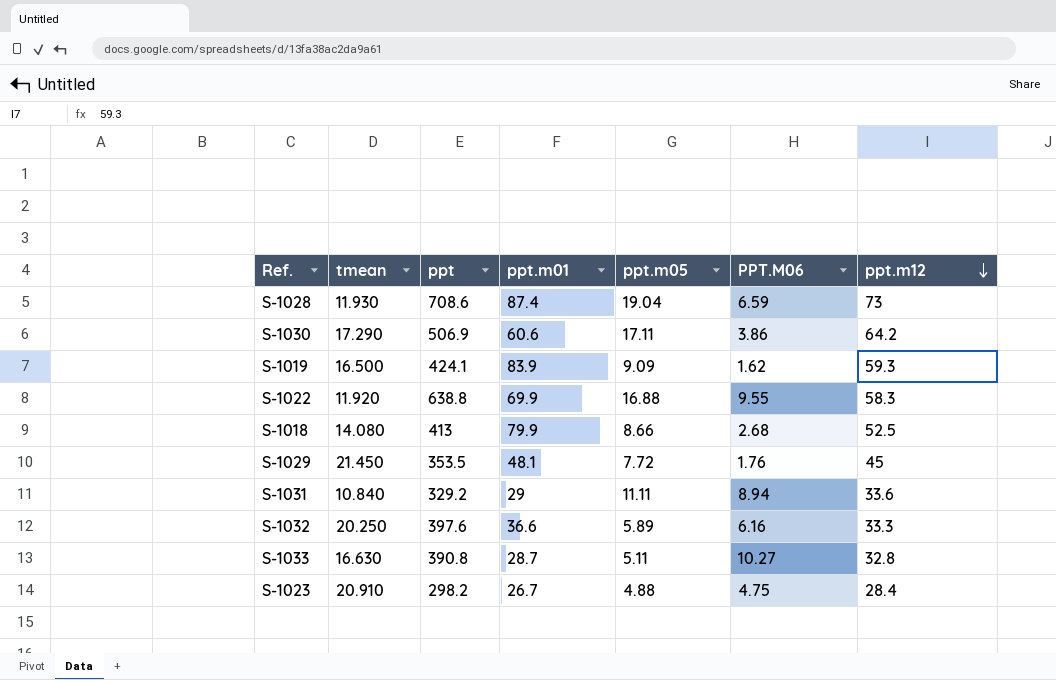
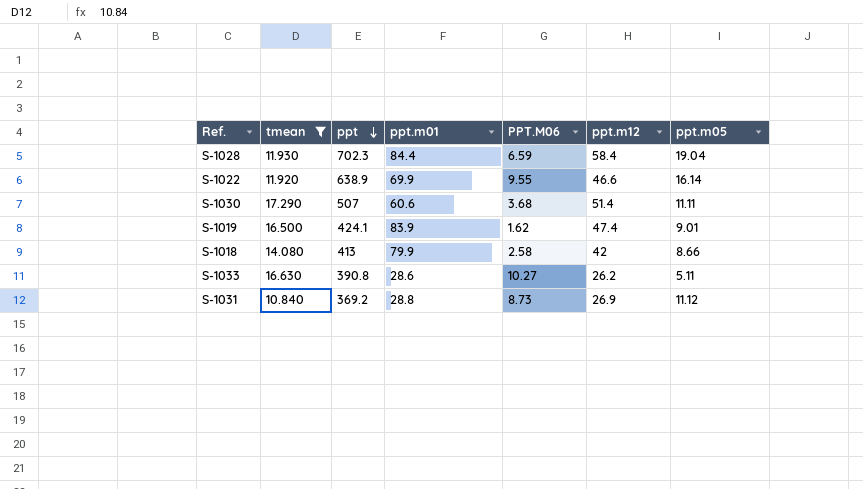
filter: none -> tmean <= 17.290
row order: ppt.m12 descending -> ppt descending
column ppt.m05 | position: 5 -> 7
S-1028 | ppt: 708.6 -> 702.3
S-1028 | ppt.m01: 87.4 -> 84.4
S-1028 | ppt.m12: 73 -> 58.4
S-1022 | ppt: 638.8 -> 638.9
S-1022 | ppt.m12: 58.3 -> 46.6
S-1022 | ppt.m05: 16.88 -> 16.14
S-1030 | ppt: 506.9 -> 507
S-1030 | PPT.M06: 3.86 -> 3.68
S-1030 | ppt.m12: 64.2 -> 51.4
S-1030 | ppt.m05: 17.11 -> 11.11
S-1019 | ppt.m12: 59.3 -> 47.4
S-1019 | ppt.m05: 9.09 -> 9.01
S-1018 | PPT.M06: 2.68 -> 2.58
S-1018 | ppt.m12: 52.5 -> 42
S-1033 | ppt.m01: 28.7 -> 28.6
S-1033 | ppt.m12: 32.8 -> 26.2
S-1031 | ppt: 329.2 -> 369.2
S-1031 | ppt.m01: 29 -> 28.8
S-1031 | PPT.M06: 8.94 -> 8.73
S-1031 | ppt.m12: 33.6 -> 26.9
S-1031 | ppt.m05: 11.11 -> 11.12

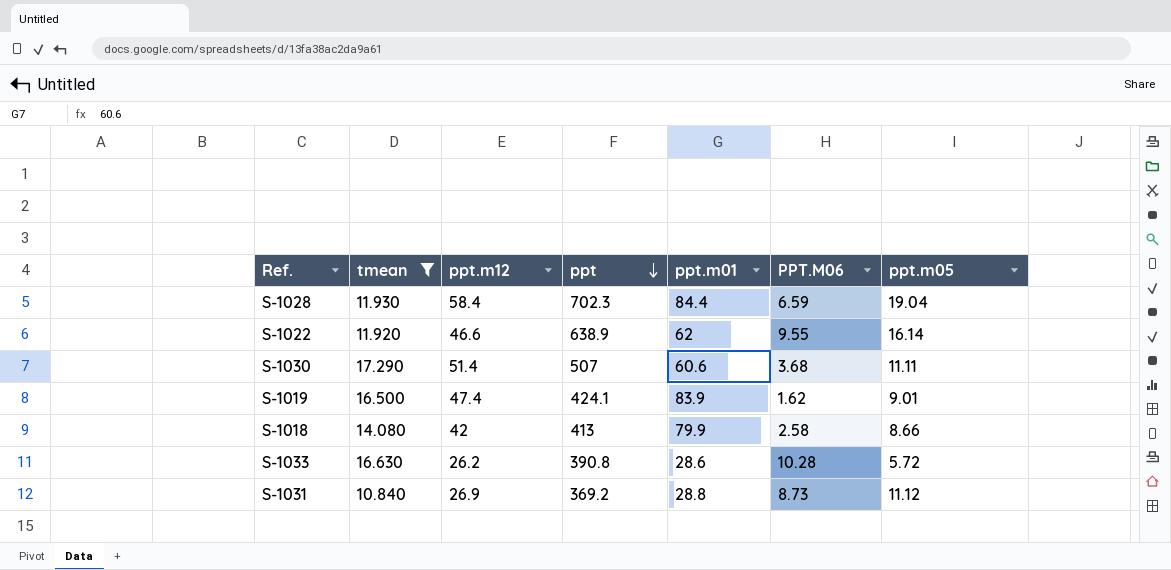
column ppt.m12 | position: 6 -> 3
S-1022 | ppt.m01: 69.9 -> 62
S-1033 | PPT.M06: 10.27 -> 10.28
S-1033 | ppt.m05: 5.11 -> 5.72

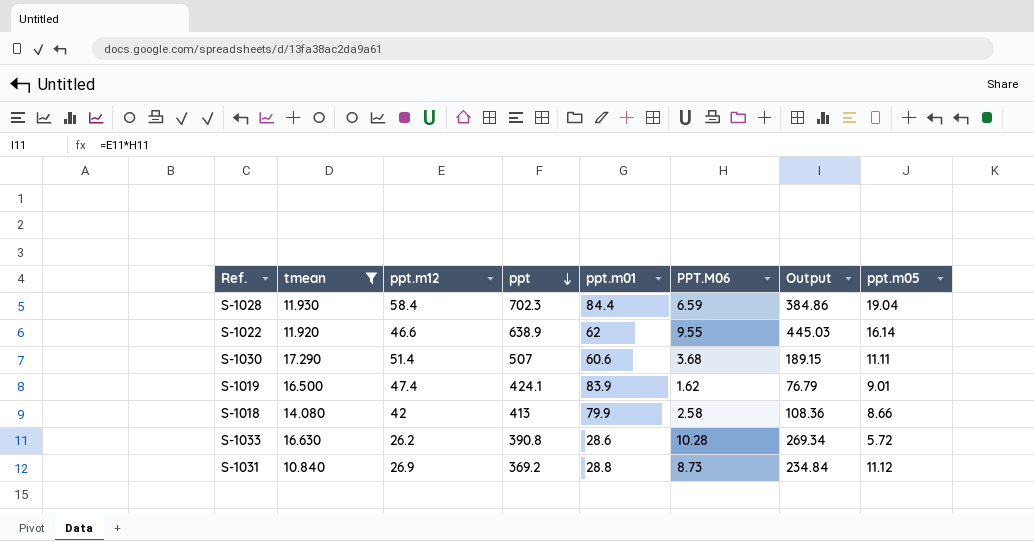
column Output | formula: none -> [ppt.m12] * [PPT.M06]

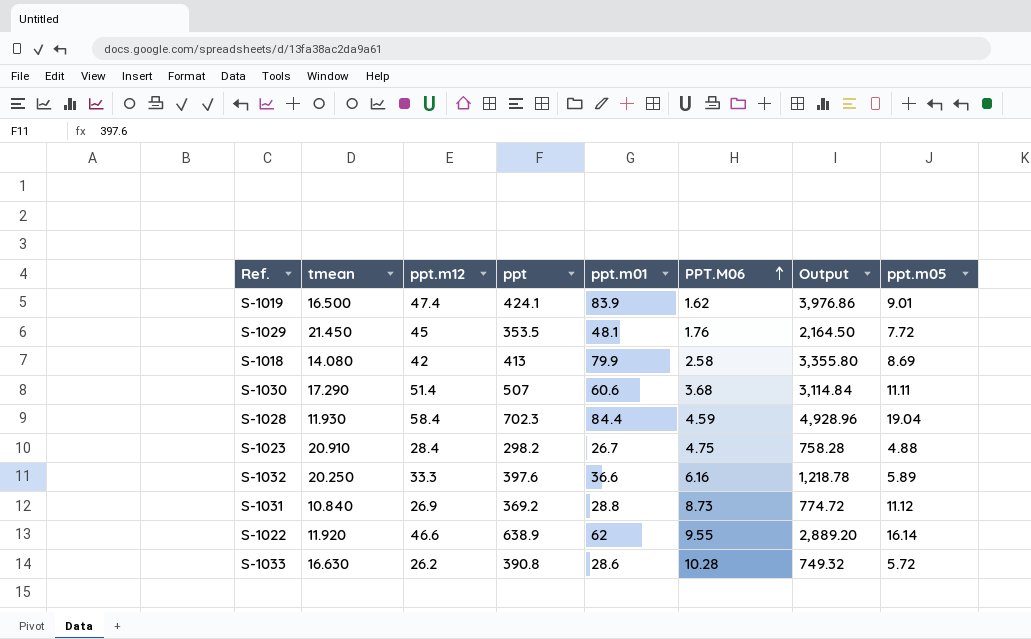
filter: tmean <= 17.290 -> none
row order: ppt descending -> PPT.M06 ascending
column Output | formula: [ppt.m12] * [PPT.M06] -> [ppt.m12] * [ppt.m01]
S-1018 | ppt.m05: 8.66 -> 8.69
S-1028 | PPT.M06: 6.59 -> 4.59

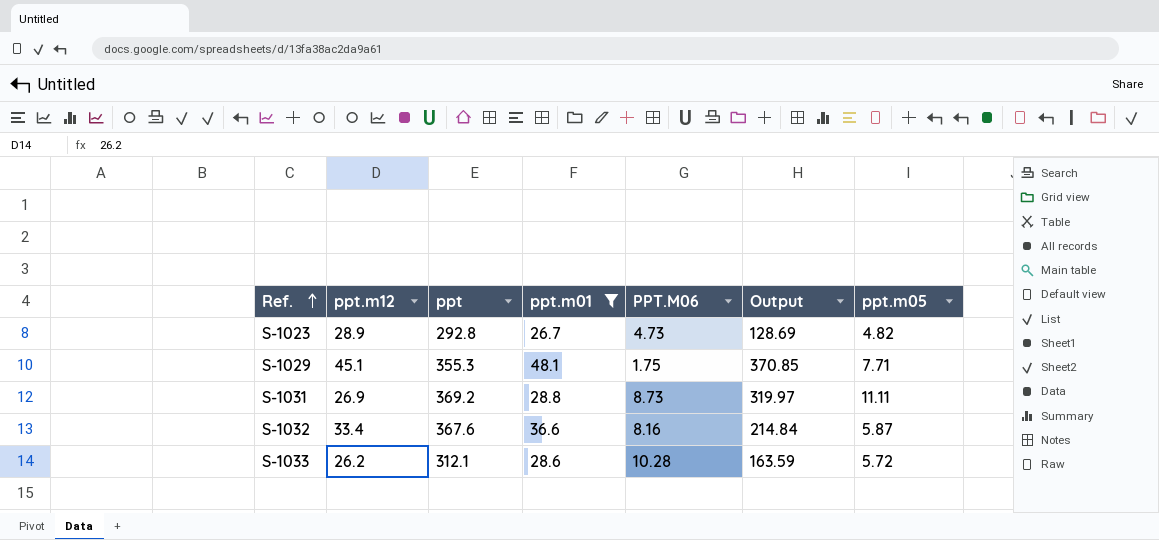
filter: none -> ppt.m01 <= 48.1
row order: PPT.M06 ascending -> Ref. ascending
column tmean | position: 2 -> none
column Output | formula: [ppt.m12] * [ppt.m01] -> [ppt.m01] * [ppt.m05]
S-1023 | ppt.m12: 28.4 -> 28.9
S-1023 | ppt: 298.2 -> 292.8
S-1023 | PPT.M06: 4.75 -> 4.73
S-1023 | ppt.m05: 4.88 -> 4.82
S-1029 | ppt.m12: 45 -> 45.1
S-1029 | ppt: 353.5 -> 355.3
S-1029 | PPT.M06: 1.76 -> 1.75
S-1029 | ppt.m05: 7.72 -> 7.71
S-1031 | ppt.m05: 11.12 -> 11.11
S-1032 | ppt.m12: 33.3 -> 33.4
S-1032 | ppt: 397.6 -> 367.6
S-1032 | PPT.M06: 6.16 -> 8.16
S-1032 | ppt.m05: 5.89 -> 5.87
S-1033 | ppt: 390.8 -> 312.1

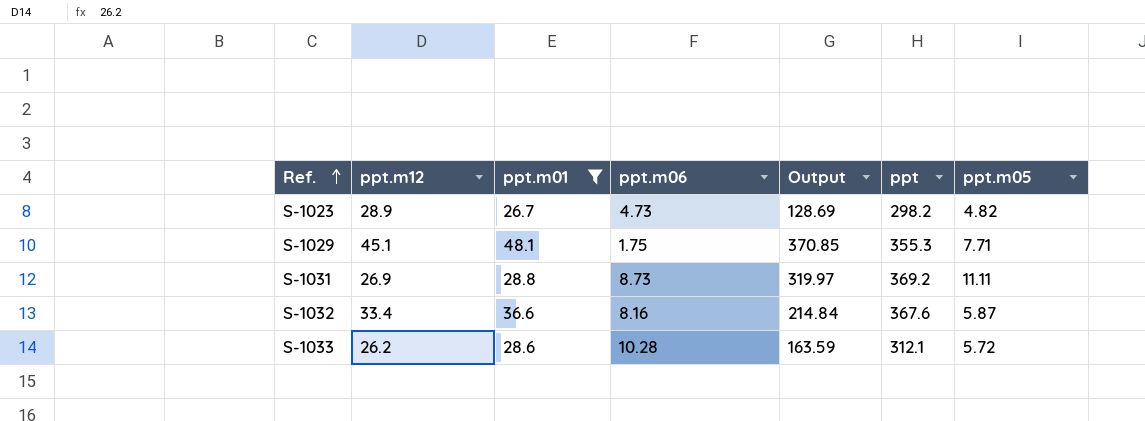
column name: PPT.M06 -> ppt.m06
column ppt | position: 3 -> 6
S-1023 | ppt: 292.8 -> 298.2

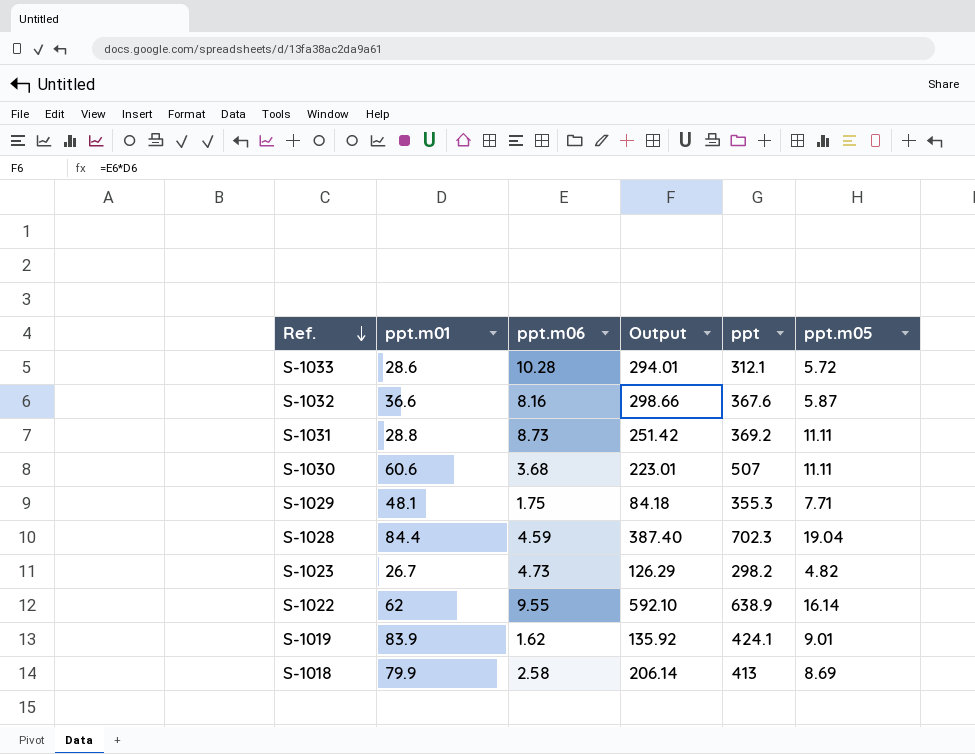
filter: ppt.m01 <= 48.1 -> none
row order: Ref. ascending -> Ref. descending
column ppt.m12 | position: 2 -> none
column Output | formula: [ppt.m01] * [ppt.m05] -> [ppt.m01] * [ppt.m06]

